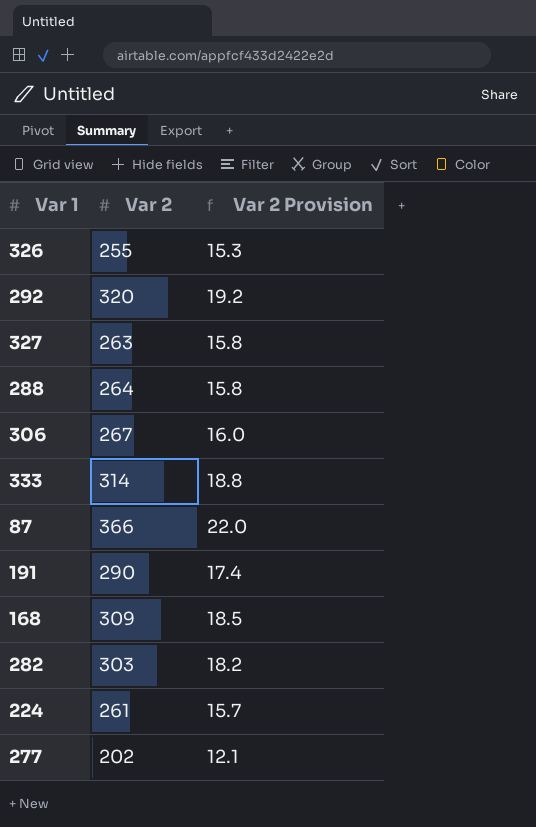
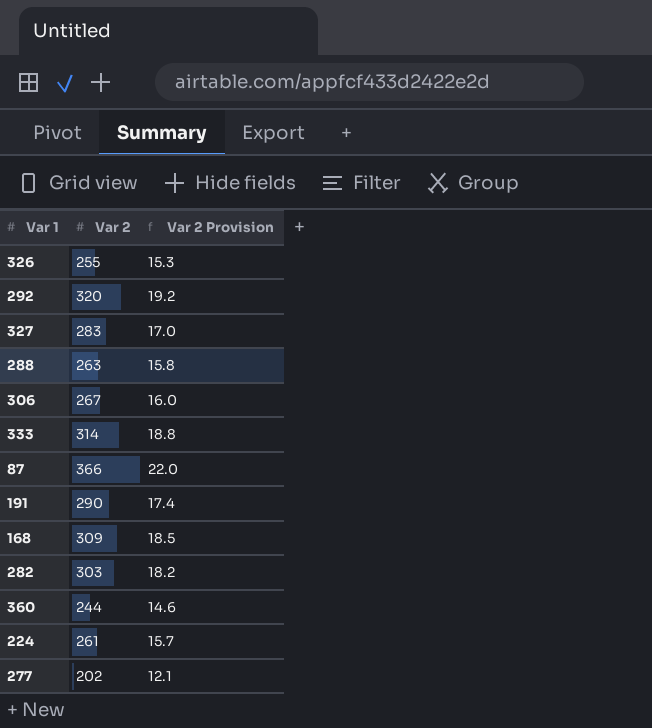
327 | Var 2: 263 -> 283
327 | Var 2 Provision: 15.8 -> 17.0
288 | Var 2: 264 -> 263
row 360: none -> 244 | 14.6

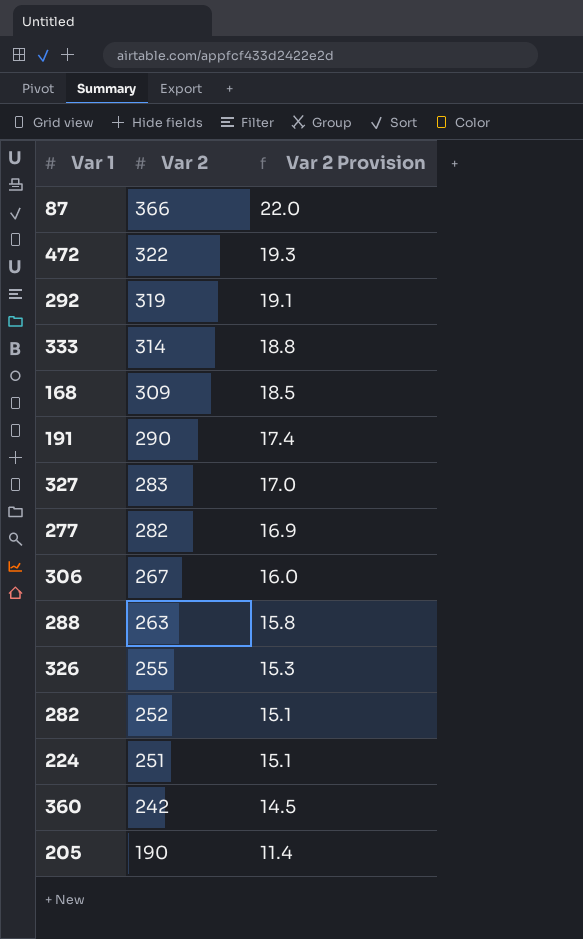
row order: none -> Var 2 descending
row 472: none -> 322 | 19.3
292 | Var 2: 320 -> 319
292 | Var 2 Provision: 19.2 -> 19.1
277 | Var 2: 202 -> 282
277 | Var 2 Provision: 12.1 -> 16.9
282 | Var 2: 303 -> 252
282 | Var 2 Provision: 18.2 -> 15.1
224 | Var 2: 261 -> 251
224 | Var 2 Provision: 15.7 -> 15.1
360 | Var 2: 244 -> 242
360 | Var 2 Provision: 14.6 -> 14.5
row 205: none -> 190 | 11.4

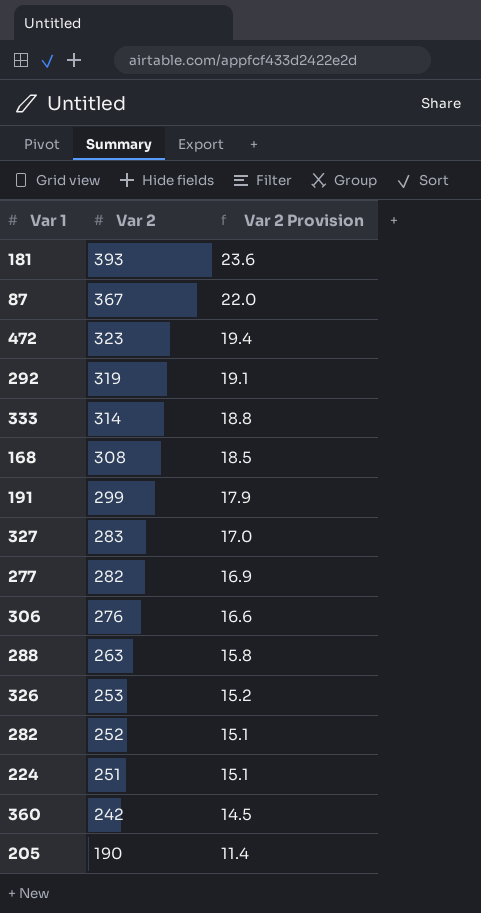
row 181: none -> 393 | 23.6
87 | Var 2: 366 -> 367
472 | Var 2: 322 -> 323
472 | Var 2 Provision: 19.3 -> 19.4
168 | Var 2: 309 -> 308
191 | Var 2: 290 -> 299
191 | Var 2 Provision: 17.4 -> 17.9
306 | Var 2: 267 -> 276
306 | Var 2 Provision: 16.0 -> 16.6
326 | Var 2: 255 -> 253
326 | Var 2 Provision: 15.3 -> 15.2

